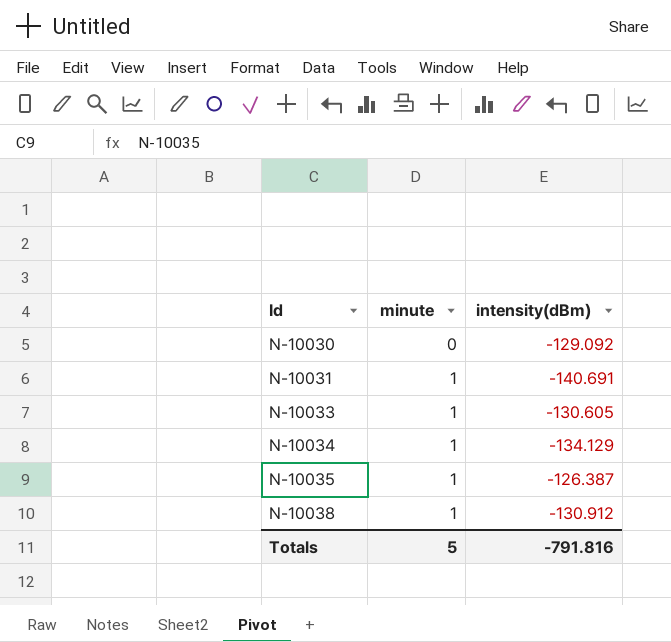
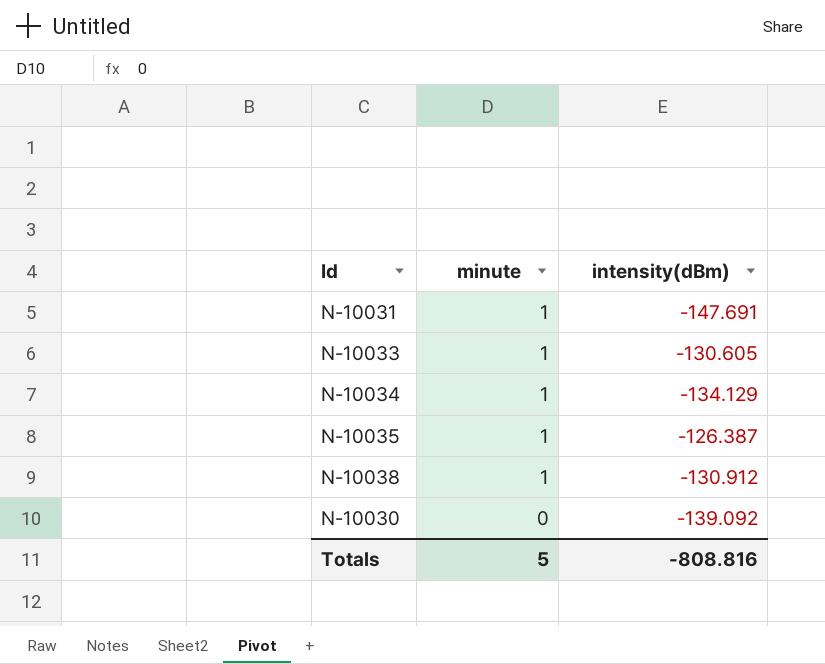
row order: Id ascending -> minute descending
N-10031 | intensity(dBm): -140.691 -> -147.691
N-10030 | intensity(dBm): -129.092 -> -139.092
Totals | intensity(dBm): -791.816 -> -808.816

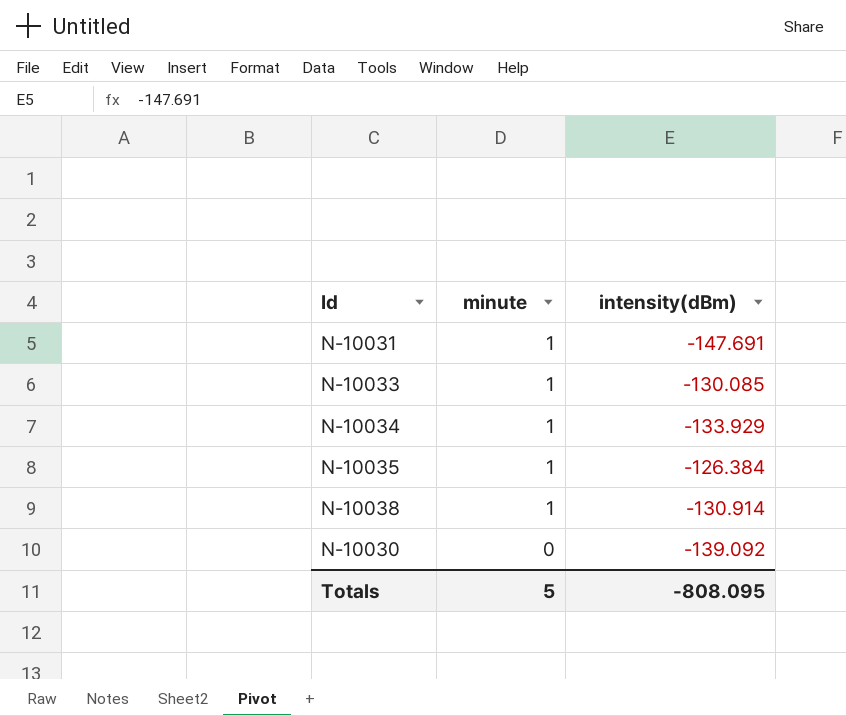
N-10033 | intensity(dBm): -130.605 -> -130.085
N-10034 | intensity(dBm): -134.129 -> -133.929
N-10035 | intensity(dBm): -126.387 -> -126.384
N-10038 | intensity(dBm): -130.912 -> -130.914
Totals | intensity(dBm): -808.816 -> -808.095

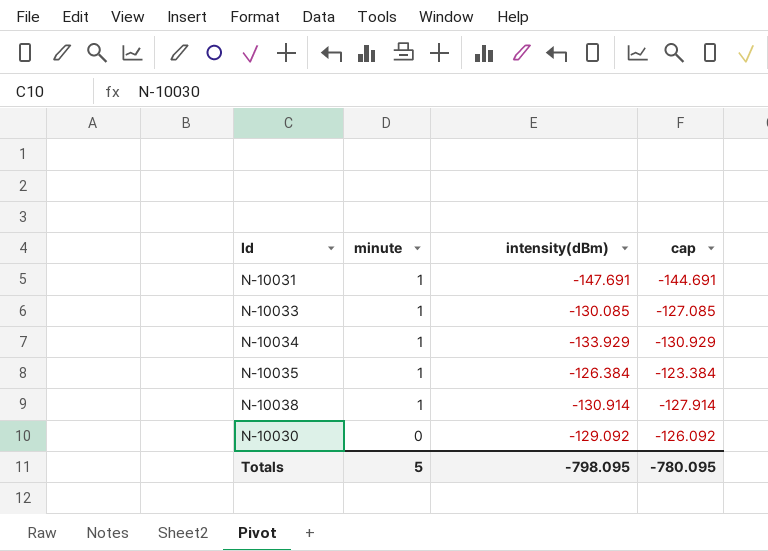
column cap | formula: none -> [intensity(dBm)] + 3
N-10030 | intensity(dBm): -139.092 -> -129.092
Totals | intensity(dBm): -808.095 -> -798.095

